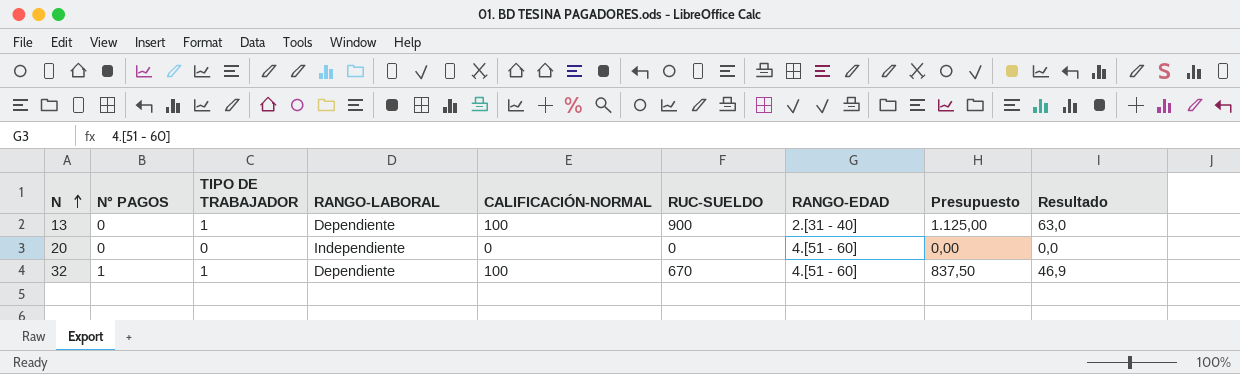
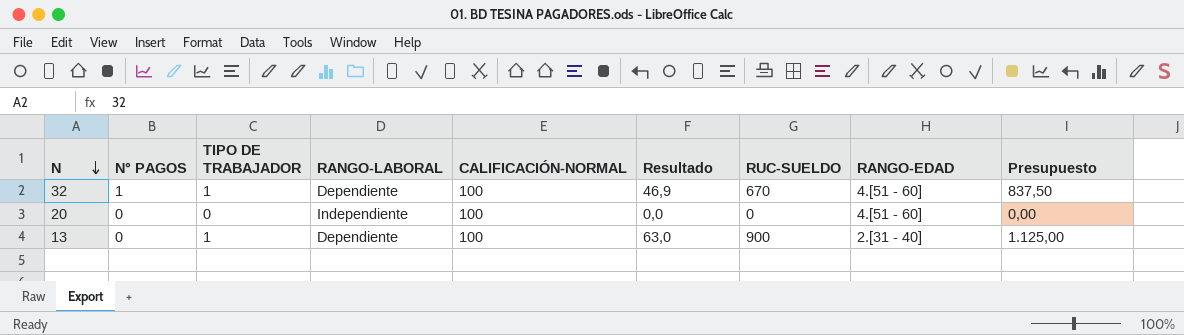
row order: N ascending -> N descending
column Resultado | position: 9 -> 6
20 | CALIFICACIÓN-NORMAL: 0 -> 100

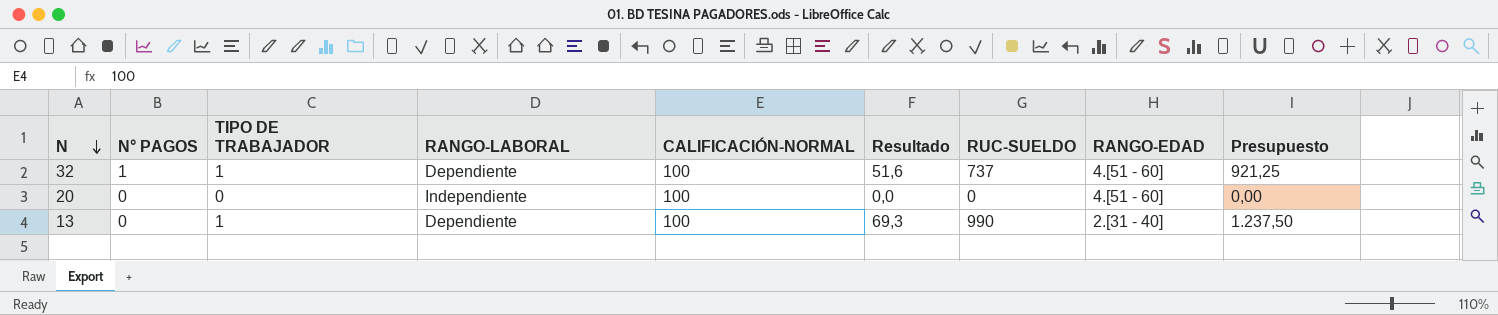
32 | Resultado: 46,9 -> 51,6
32 | RUC-SUELDO: 670 -> 737
32 | Presupuesto: 837,50 -> 921,25
13 | Resultado: 63,0 -> 69,3
13 | RUC-SUELDO: 900 -> 990
13 | Presupuesto: 1.125,00 -> 1.237,50

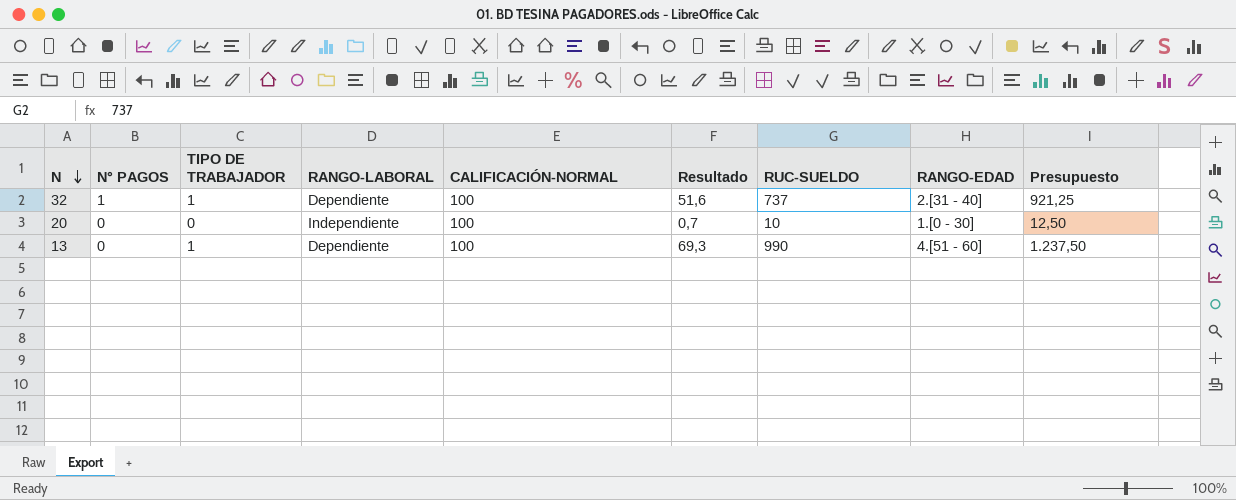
32 | RANGO-EDAD: 4.[51 - 60] -> 2.[31 - 40]
20 | Resultado: 0,0 -> 0,7
20 | RUC-SUELDO: 0 -> 10
20 | RANGO-EDAD: 4.[51 - 60] -> 1.[0 - 30]
20 | Presupuesto: 0,00 -> 12,50
13 | RANGO-EDAD: 2.[31 - 40] -> 4.[51 - 60]

